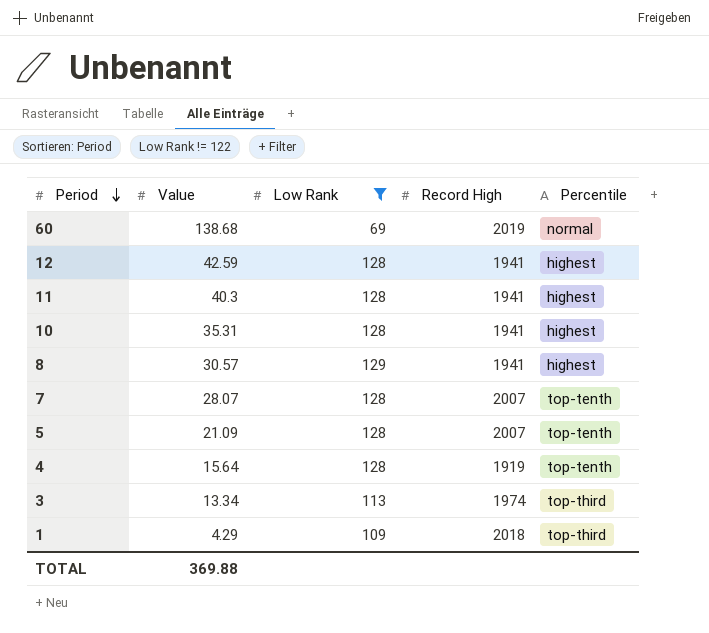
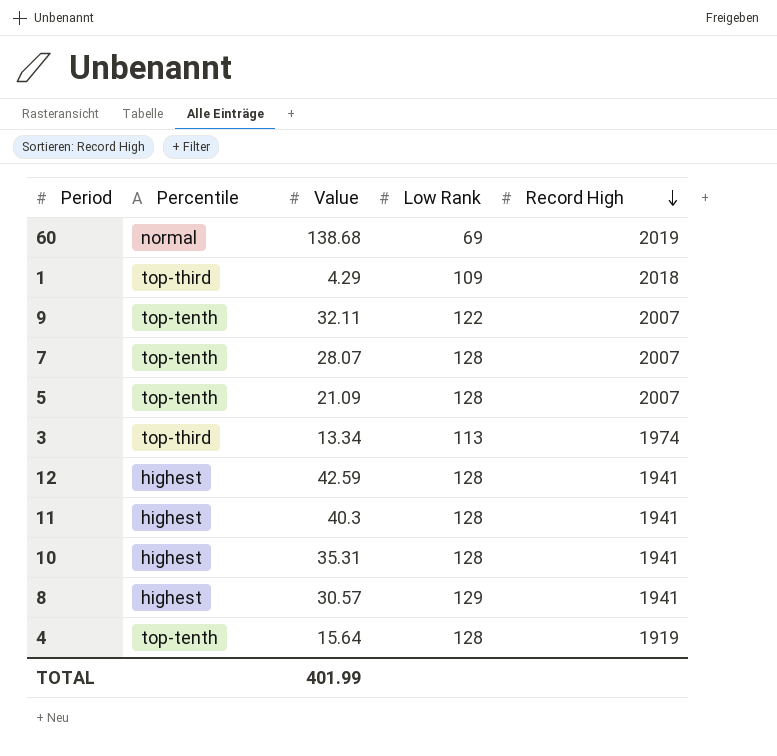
filter: Low Rank != 122 -> none
row order: Period descending -> Record High descending
column Percentile | position: 5 -> 2
TOTAL | Value: 369.88 -> 401.99

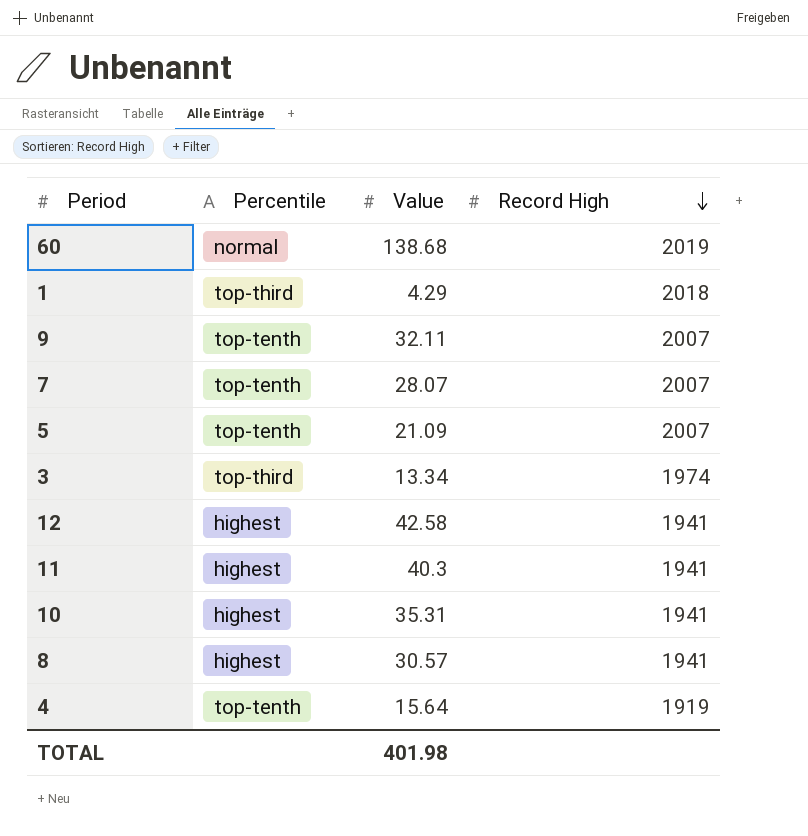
column Low Rank | position: 4 -> none
12 | Value: 42.59 -> 42.58
TOTAL | Value: 401.99 -> 401.98

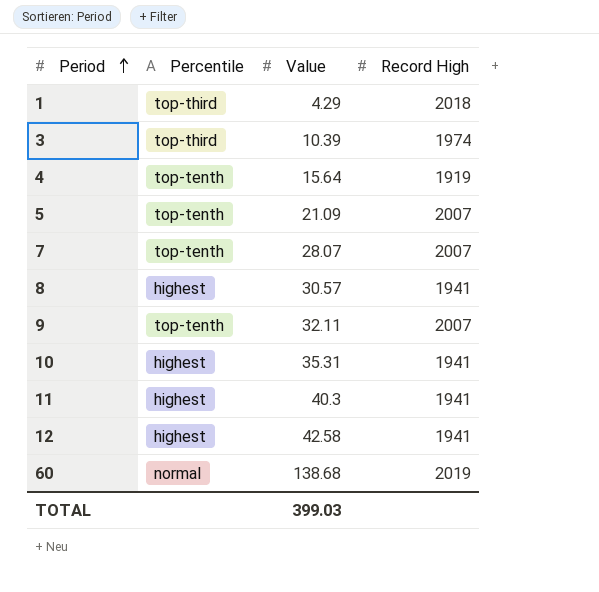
row order: Record High descending -> Period ascending
3 | Value: 13.34 -> 10.39
TOTAL | Value: 401.98 -> 399.03

